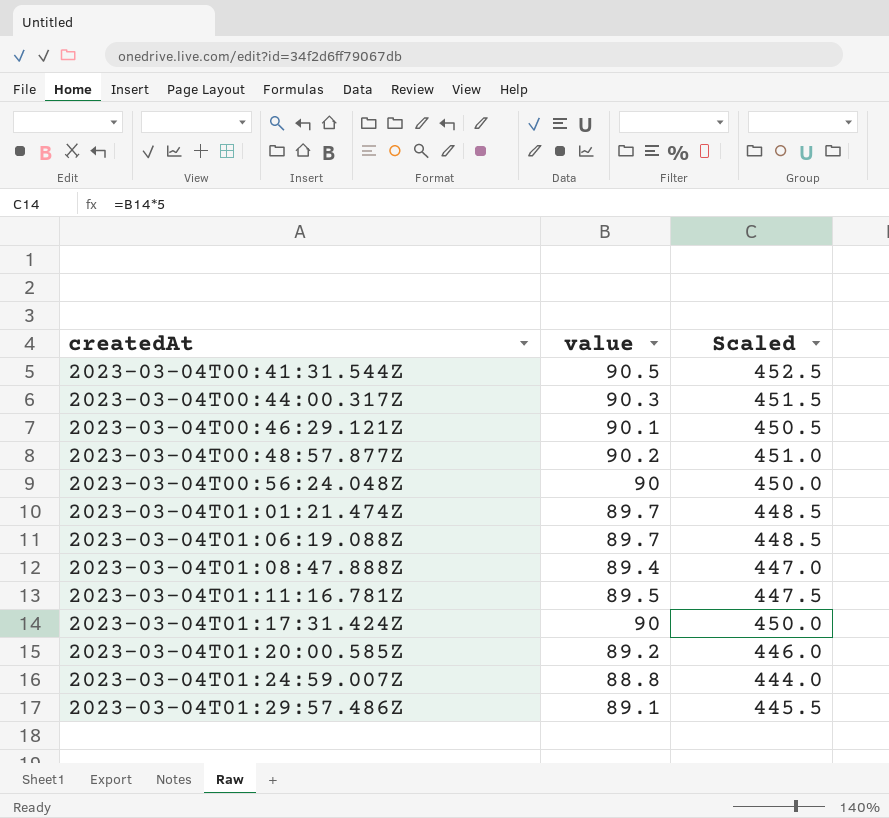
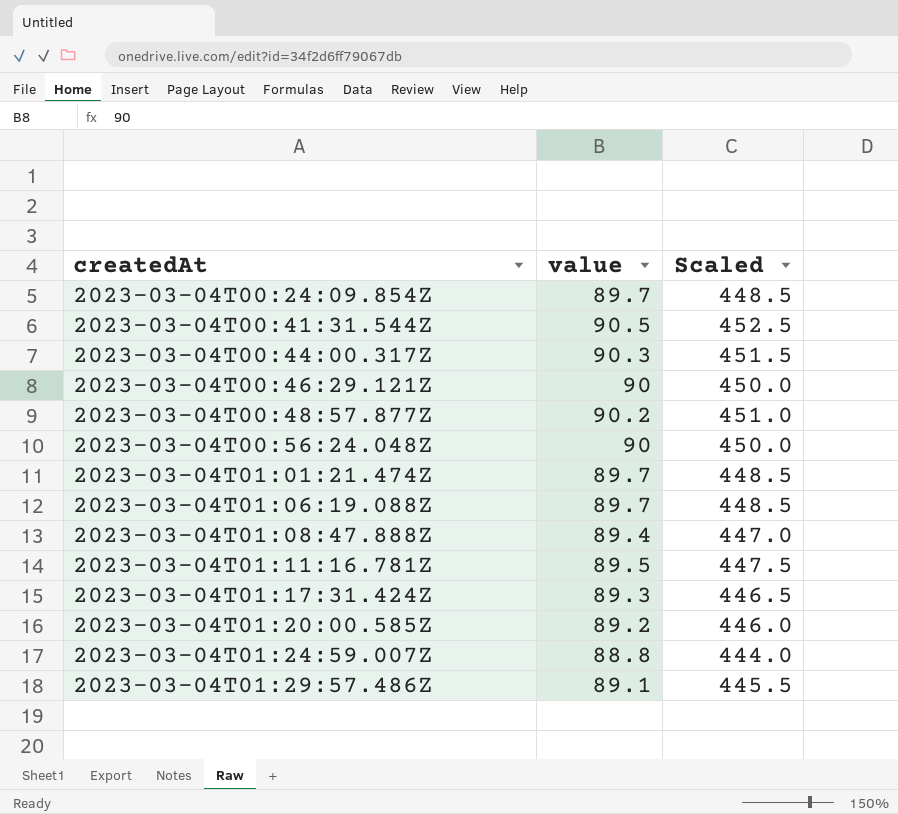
row 2023-03-04T00:24:09.854Z: none -> 89.7 | 448.5
2023-03-04T00:46:29.121Z | value: 90.1 -> 90
2023-03-04T00:46:29.121Z | Scaled: 450.5 -> 450.0
2023-03-04T01:17:31.424Z | value: 90 -> 89.3
2023-03-04T01:17:31.424Z | Scaled: 450.0 -> 446.5

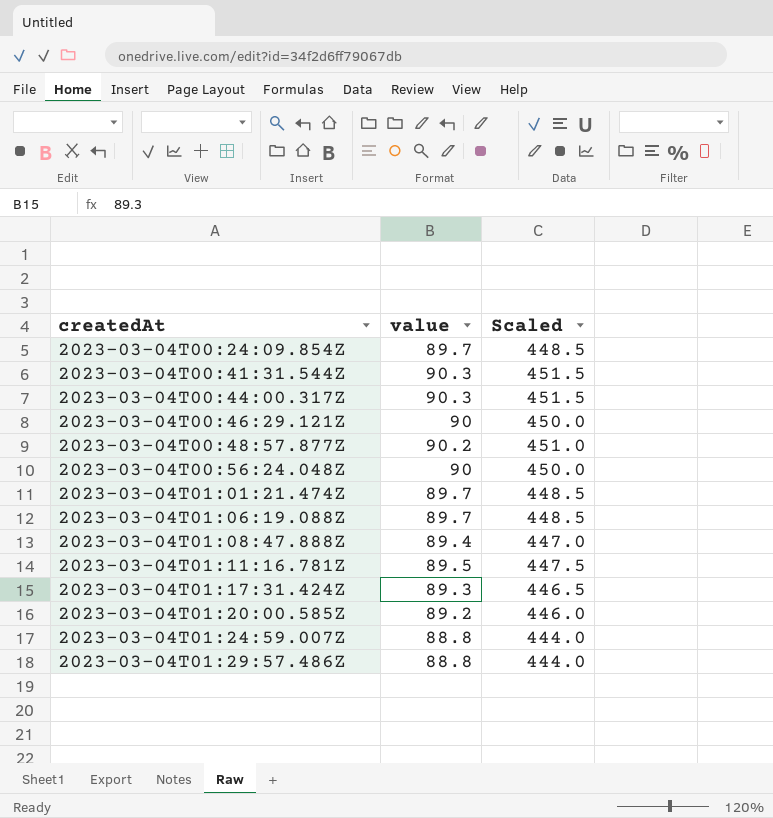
2023-03-04T00:41:31.544Z | value: 90.5 -> 90.3
2023-03-04T00:41:31.544Z | Scaled: 452.5 -> 451.5
2023-03-04T01:29:57.486Z | value: 89.1 -> 88.8
2023-03-04T01:29:57.486Z | Scaled: 445.5 -> 444.0

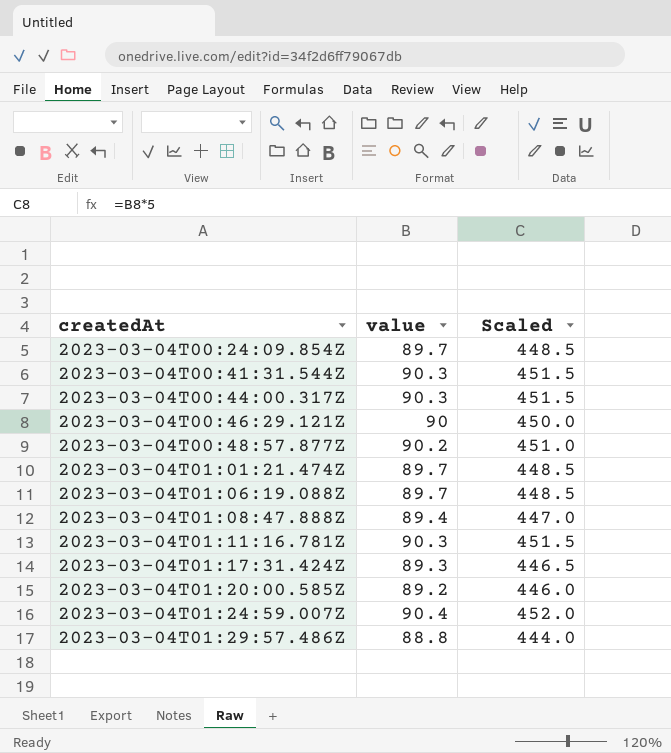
row 2023-03-04T00:56:24.048Z: 90 | 450.0 -> none
2023-03-04T01:11:16.781Z | value: 89.5 -> 90.3
2023-03-04T01:11:16.781Z | Scaled: 447.5 -> 451.5
2023-03-04T01:24:59.007Z | value: 88.8 -> 90.4
2023-03-04T01:24:59.007Z | Scaled: 444.0 -> 452.0

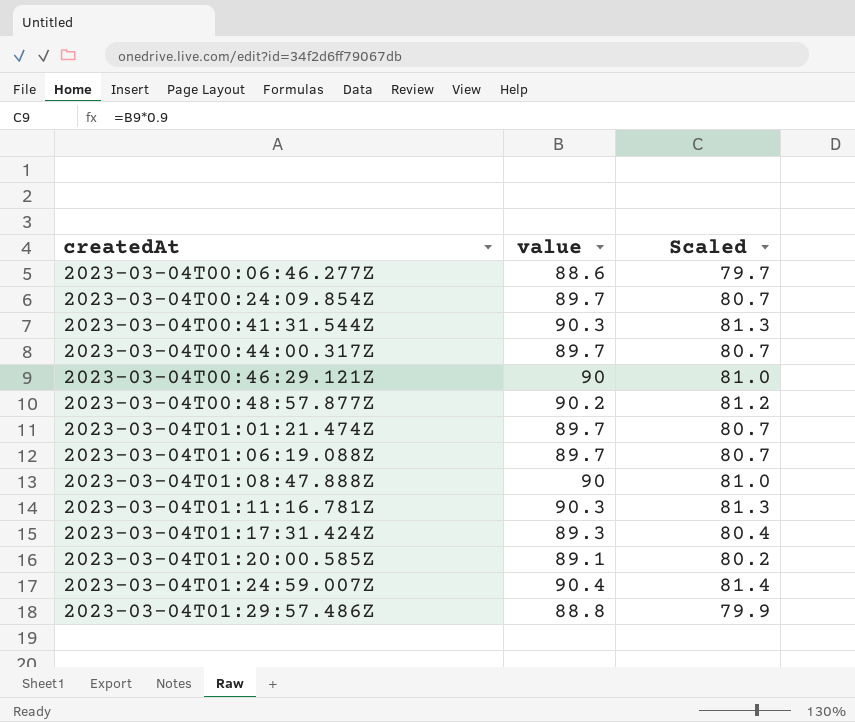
column Scaled | formula: [value] * 5 -> [value] * 0.9
row 2023-03-04T00:06:46.277Z: none -> 88.6 | 79.7
2023-03-04T00:44:00.317Z | value: 90.3 -> 89.7
2023-03-04T01:08:47.888Z | value: 89.4 -> 90
2023-03-04T01:20:00.585Z | value: 89.2 -> 89.1

